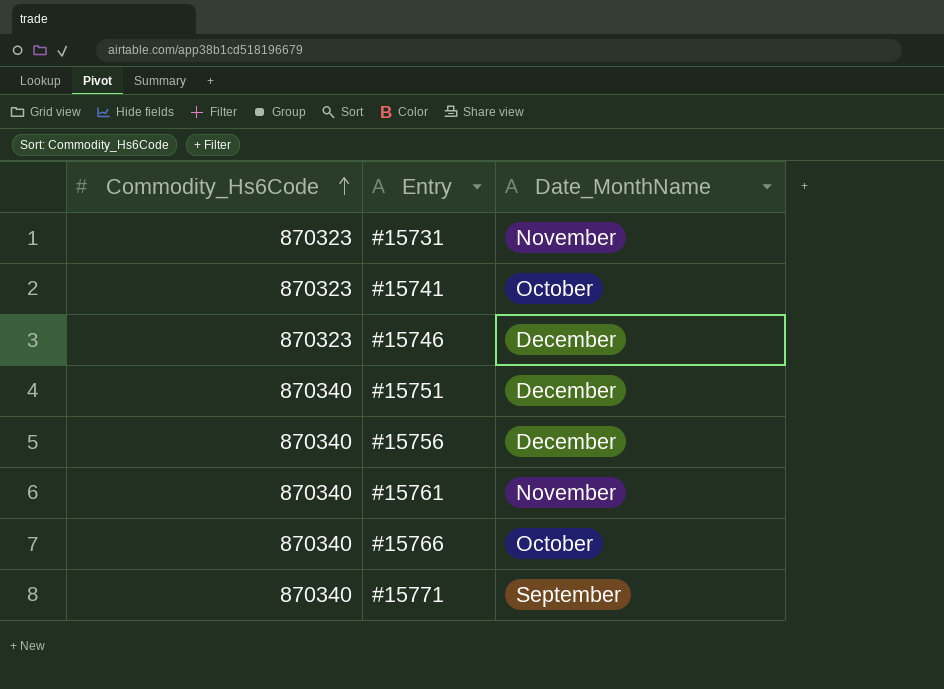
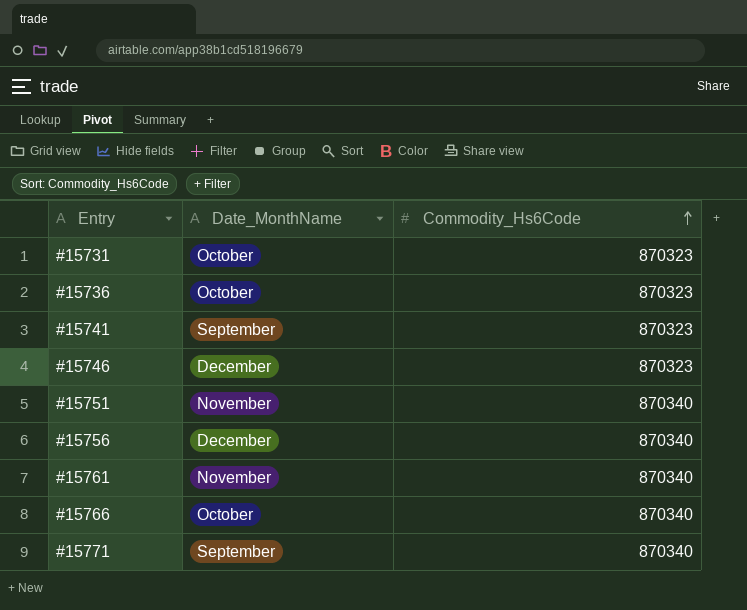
column Commodity_Hs6Code | position: 1 -> 3
#15731 | Date_MonthName: November -> October
row #15736: none -> October | 870323
#15741 | Date_MonthName: October -> September
#15751 | Date_MonthName: December -> November

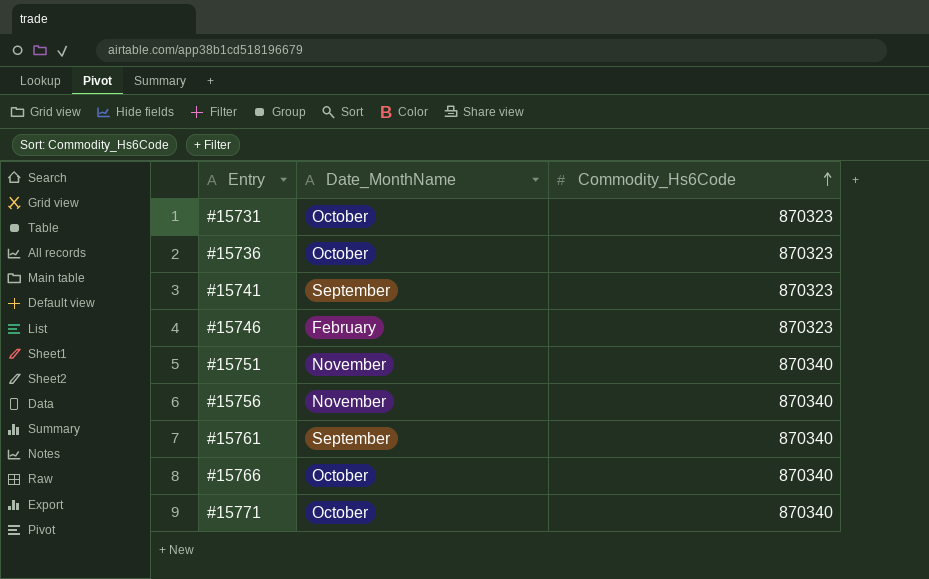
#15746 | Date_MonthName: December -> February
#15756 | Date_MonthName: December -> November
#15761 | Date_MonthName: November -> September
#15771 | Date_MonthName: September -> October

